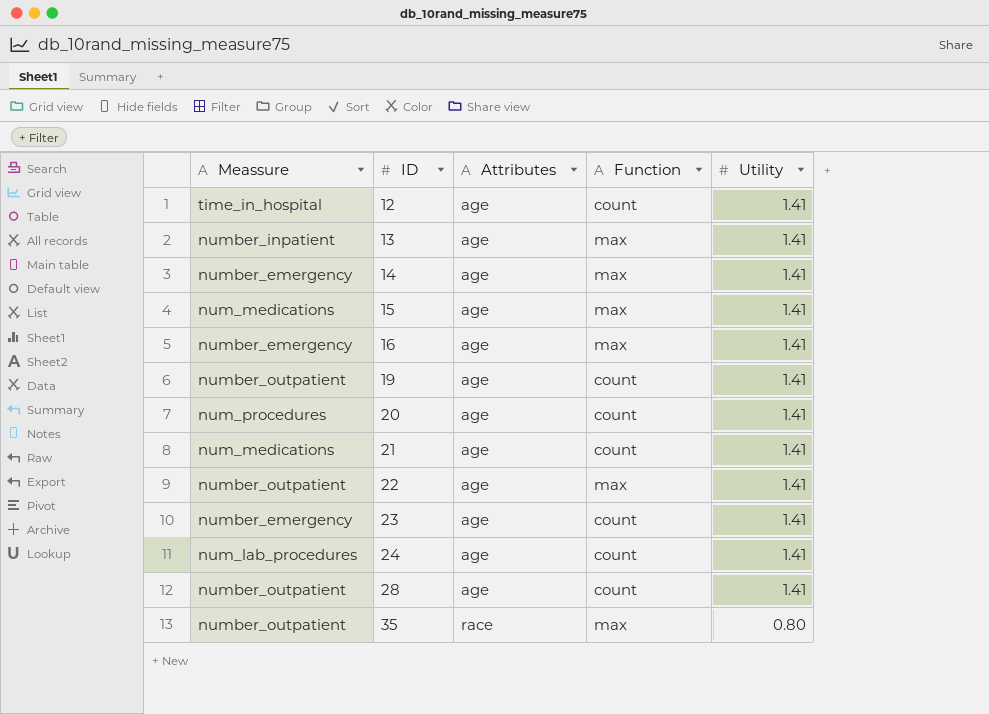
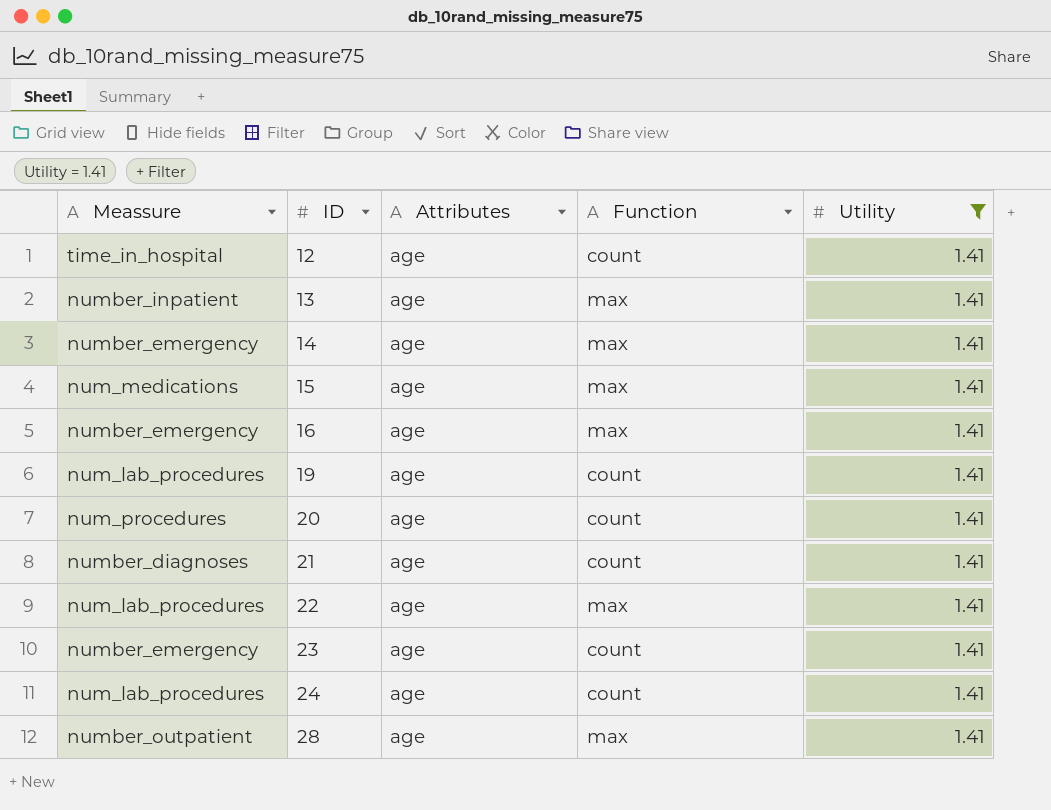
filter: none -> Utility = 1.41
19 | Meassure: number_outpatient -> num_lab_procedures
21 | Meassure: num_medications -> number_diagnoses
22 | Meassure: number_outpatient -> num_lab_procedures
28 | Function: count -> max

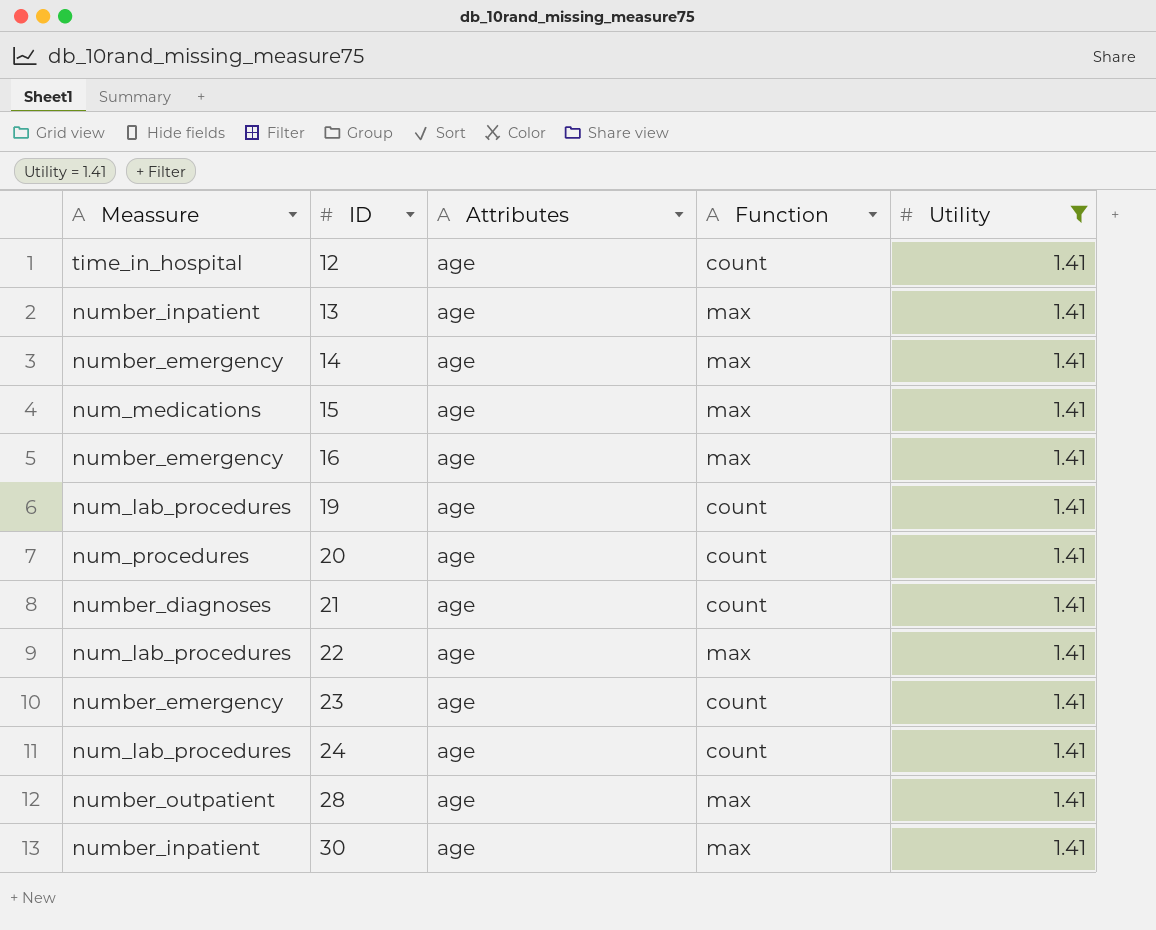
row 30: none -> number_inpatient | age | max | 1.41

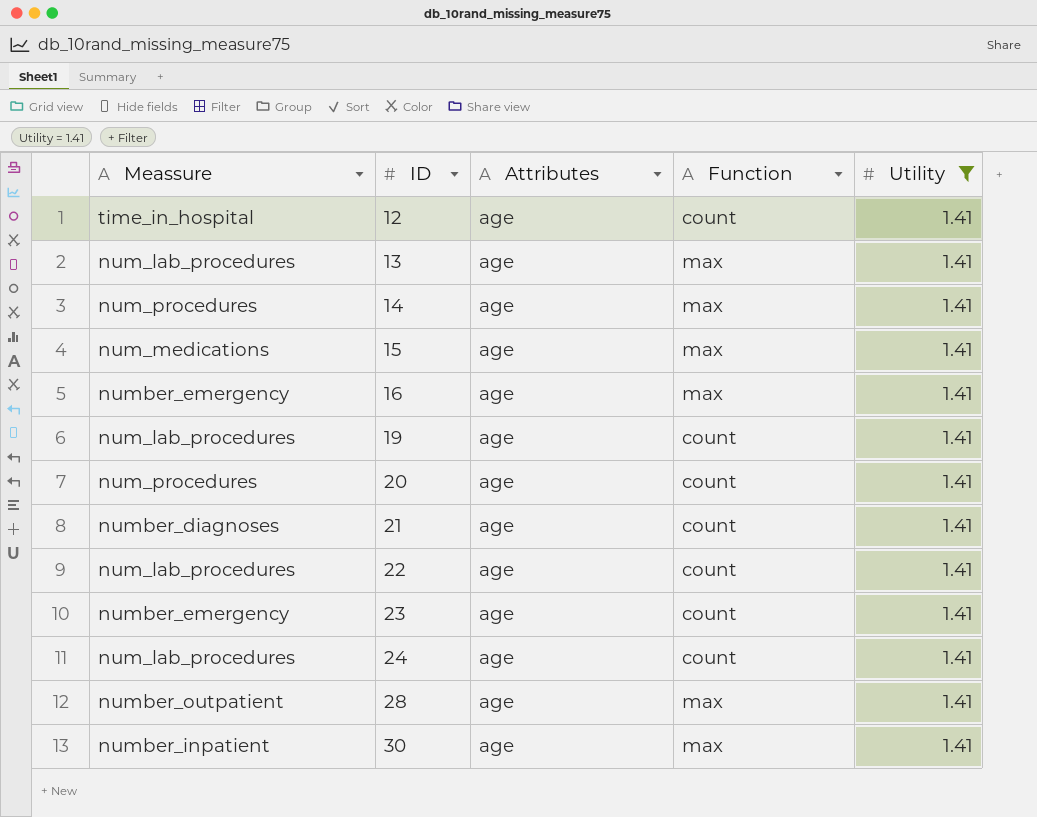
13 | Meassure: number_inpatient -> num_lab_procedures
14 | Meassure: number_emergency -> num_procedures
22 | Function: max -> count

